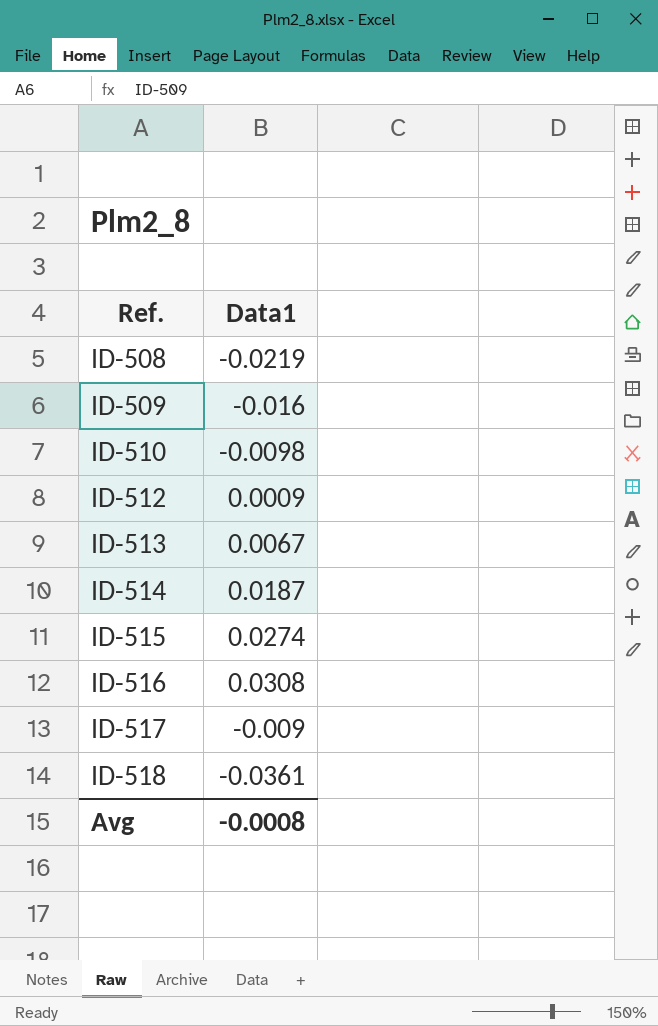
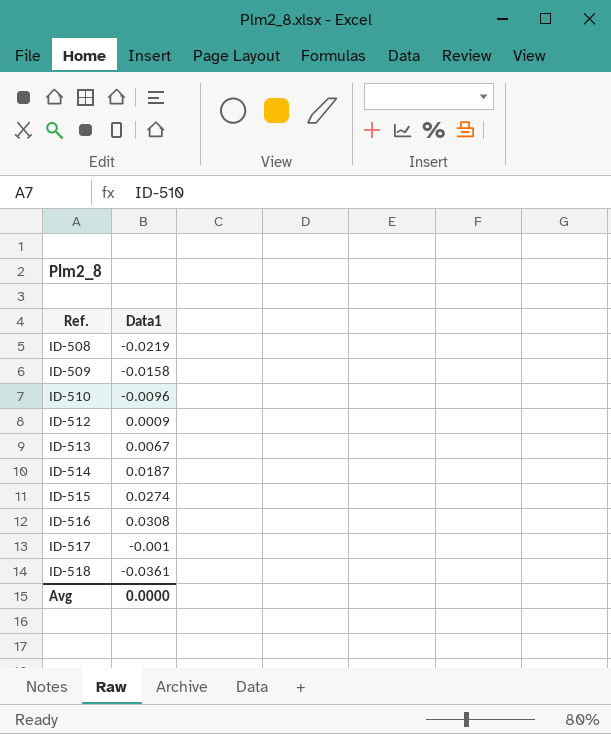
ID-509 | Data1: -0.016 -> -0.0158
ID-510 | Data1: -0.0098 -> -0.0096
ID-517 | Data1: -0.009 -> -0.001
Avg | Data1: -0.0008 -> 0.0000

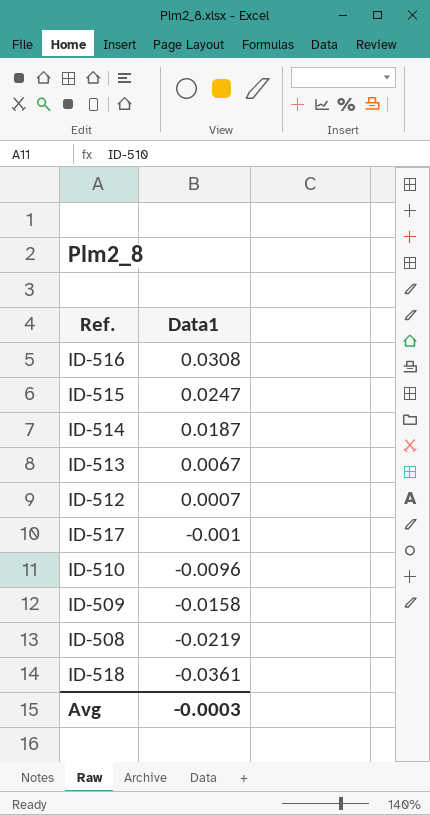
row order: Ref. ascending -> Data1 descending
ID-515 | Data1: 0.0274 -> 0.0247
ID-512 | Data1: 0.0009 -> 0.0007
Avg | Data1: 0.0000 -> -0.0003

